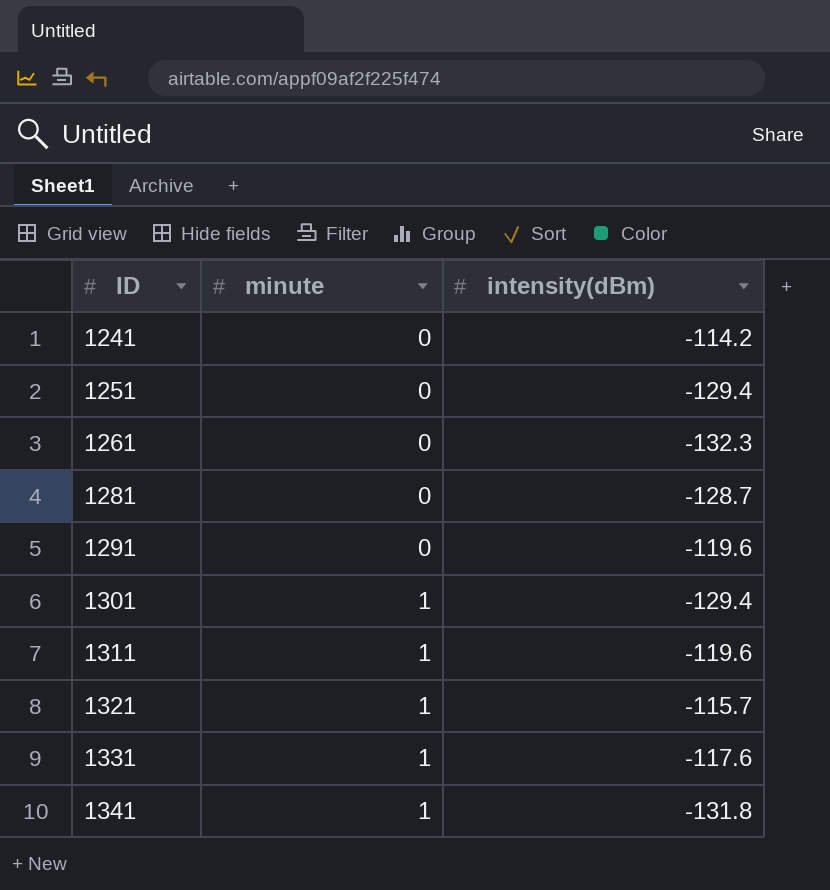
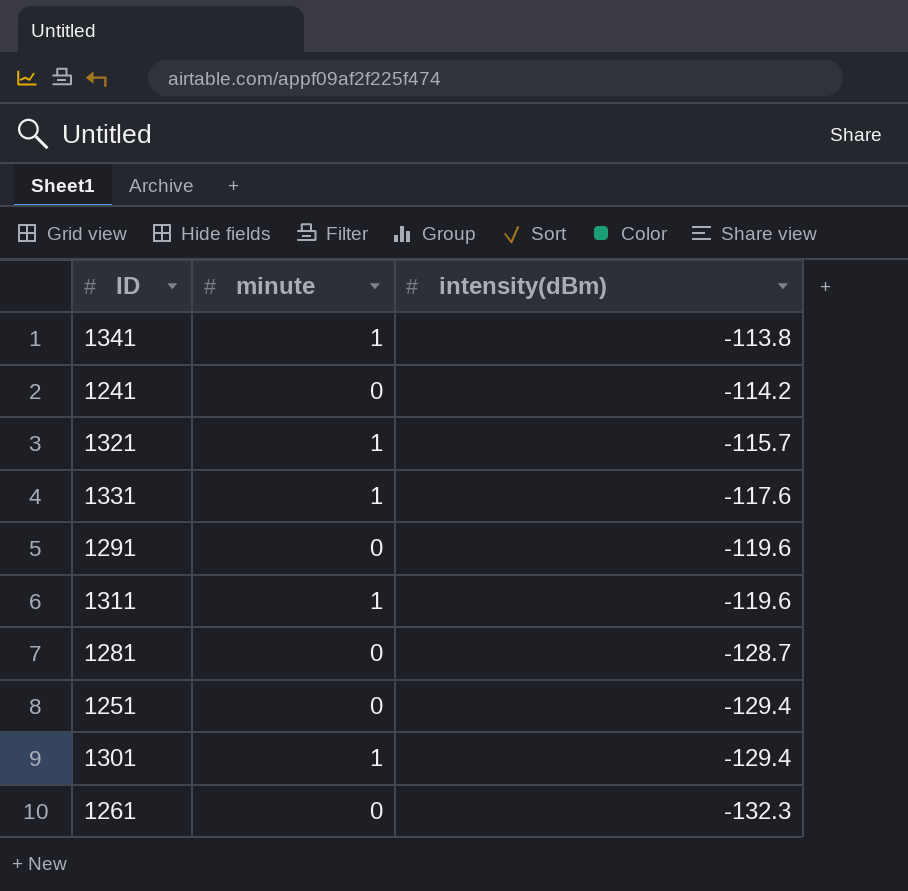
row order: ID ascending -> intensity(dBm) descending
1341 | intensity(dBm): -131.8 -> -113.8

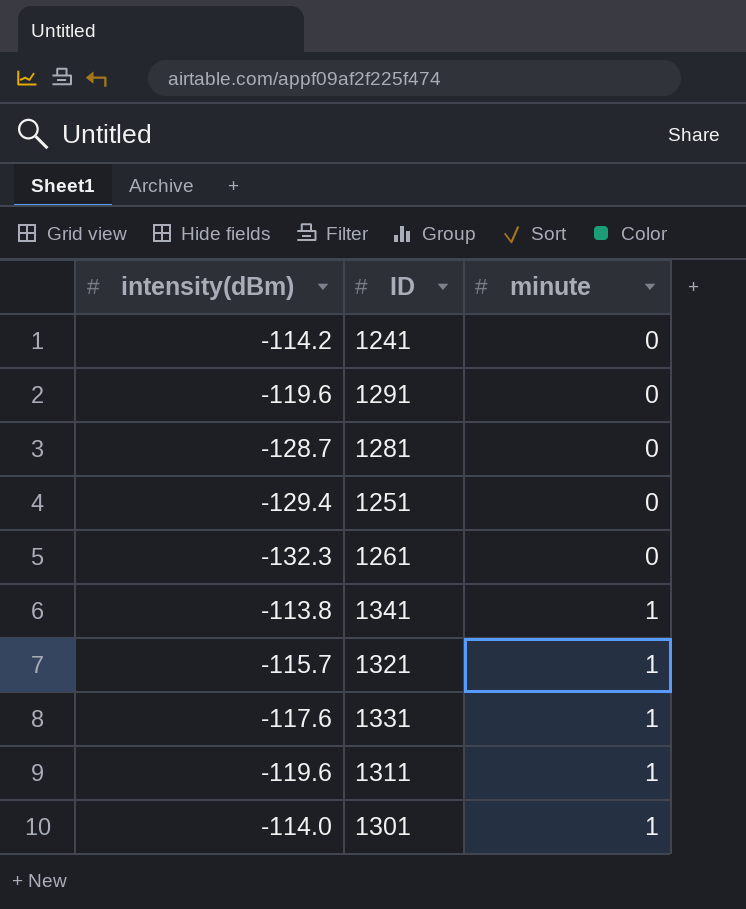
row order: intensity(dBm) descending -> minute ascending
column intensity(dBm) | position: 3 -> 1
1301 | intensity(dBm): -129.4 -> -114.0

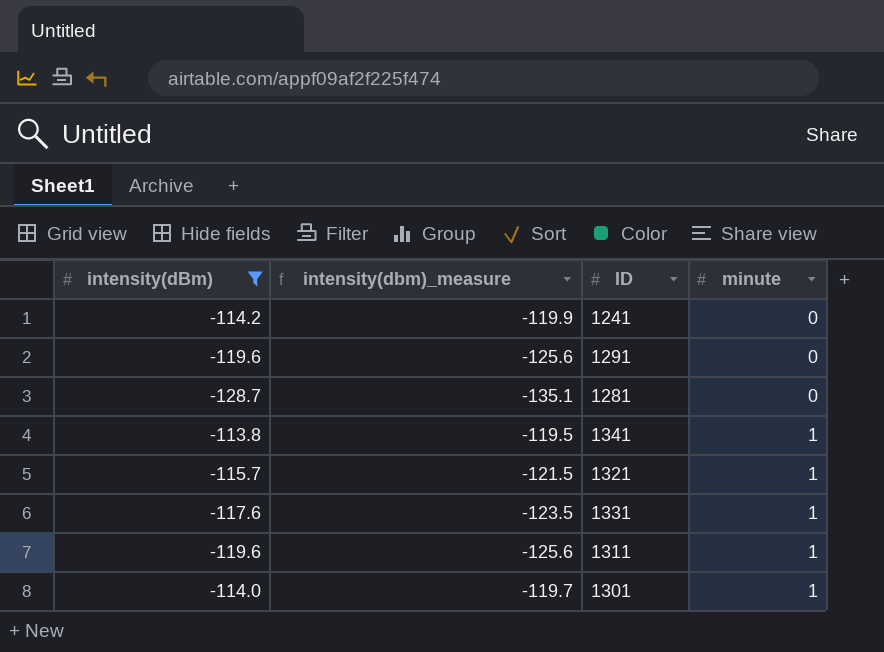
filter: none -> intensity(dBm) >= -128.7
column intensity(dbm)_measure | formula: none -> [intensity(dBm)] * 1.05

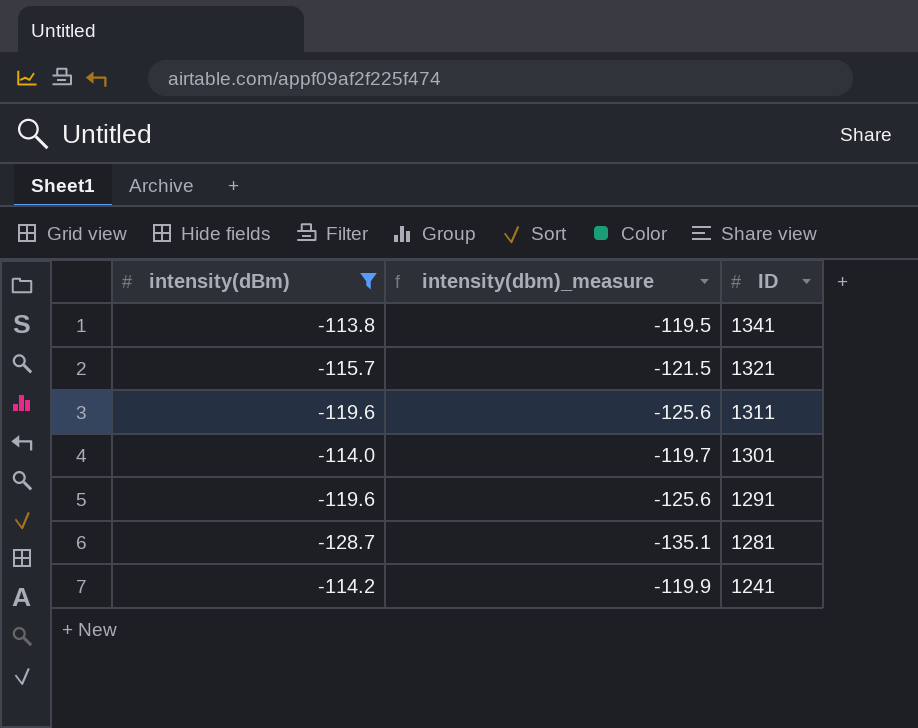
row order: minute ascending -> ID descending
column minute | position: 4 -> none
row 1331: -117.6 | -123.5 | 1 -> none

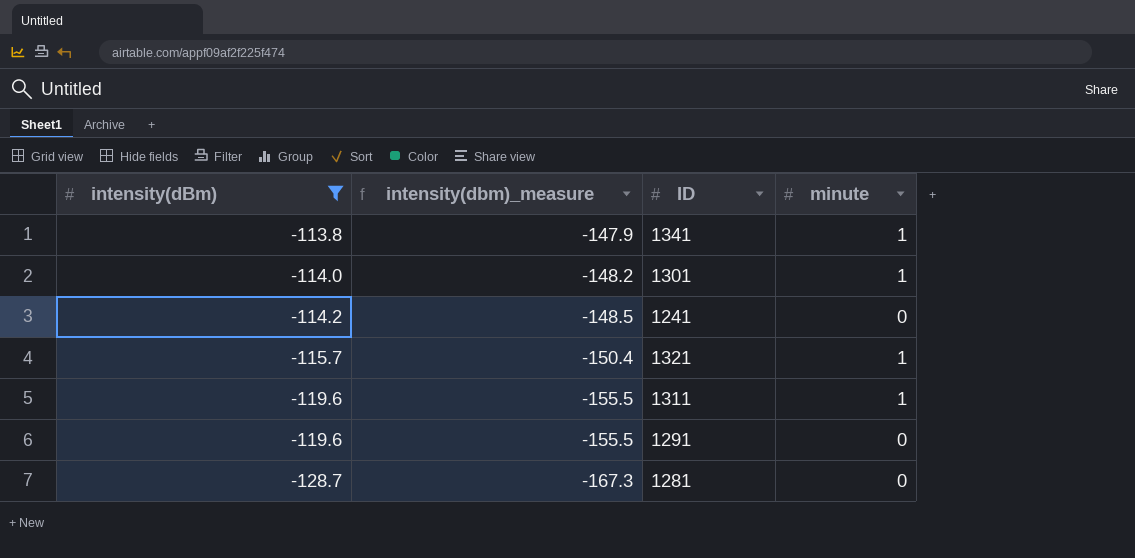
row order: ID descending -> intensity(dBm) descending
column intensity(dbm)_measure | formula: [intensity(dBm)] * 1.05 -> [intensity(dBm)] * 1.3
column minute | position: none -> 4

